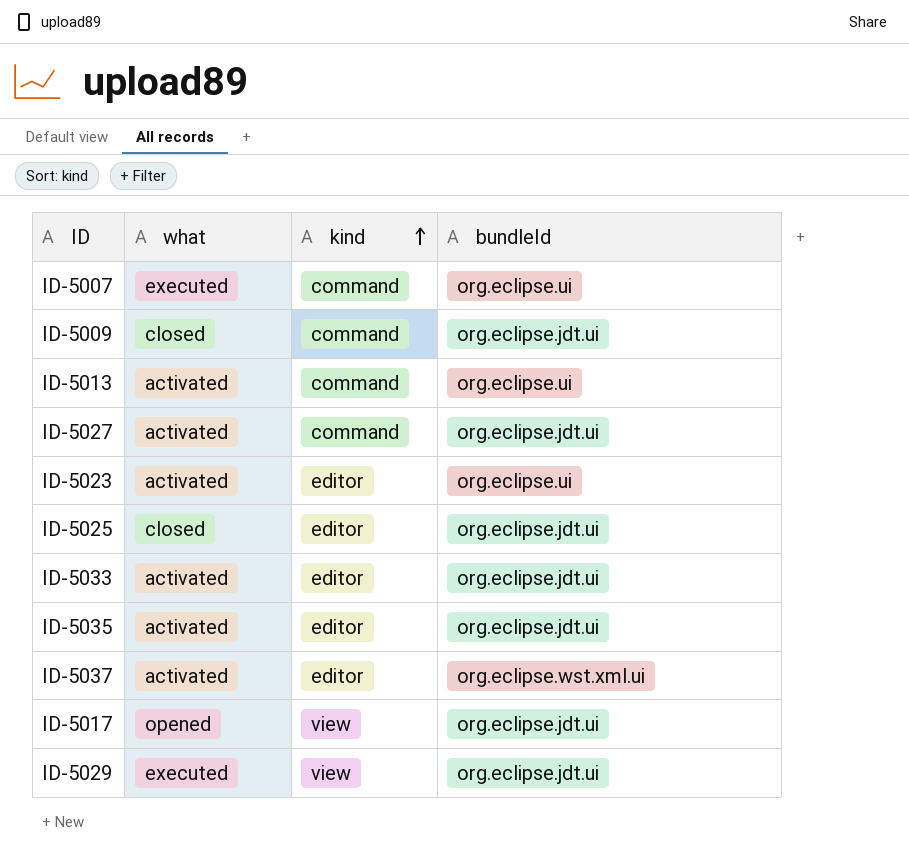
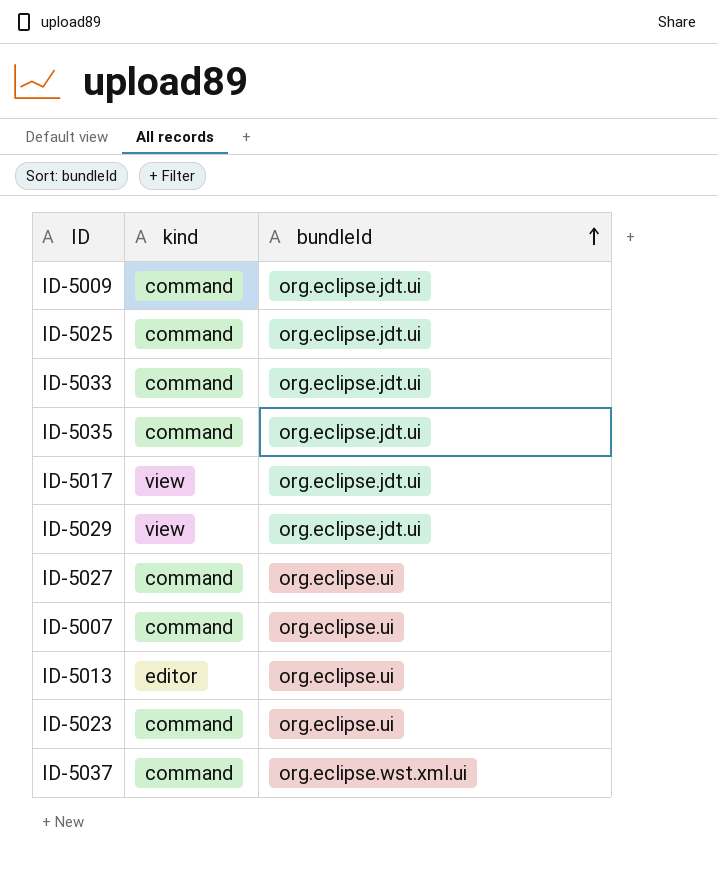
row order: kind ascending -> bundleId ascending
column what | position: 2 -> none
ID-5025 | kind: editor -> command
ID-5033 | kind: editor -> command
ID-5035 | kind: editor -> command
ID-5027 | bundleId: org.eclipse.jdt.ui -> org.eclipse.ui
ID-5013 | kind: command -> editor
ID-5023 | kind: editor -> command
ID-5037 | kind: editor -> command

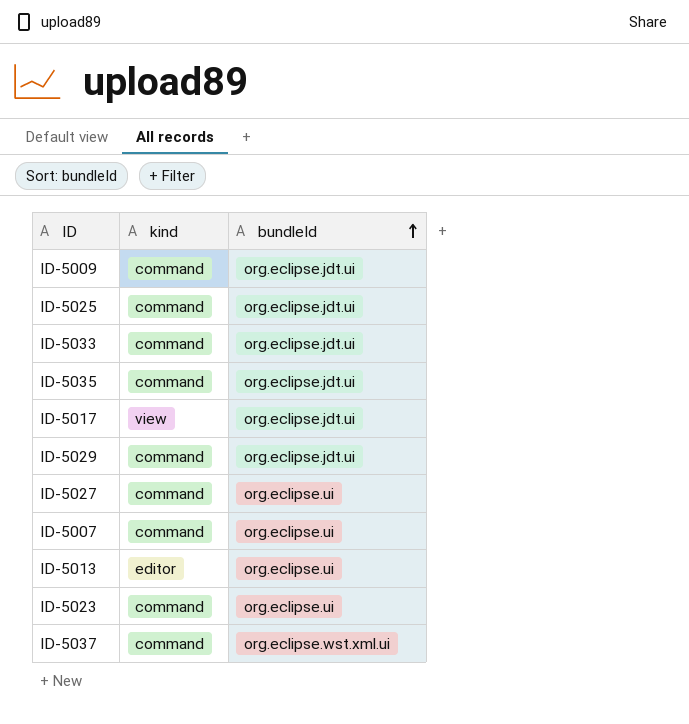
ID-5029 | kind: view -> command

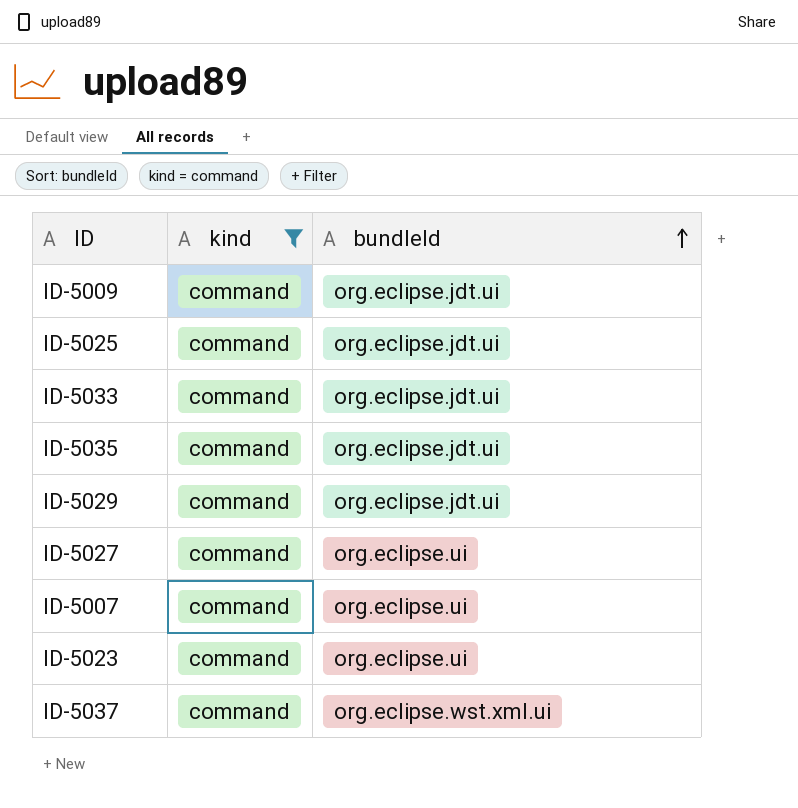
filter: none -> kind = command

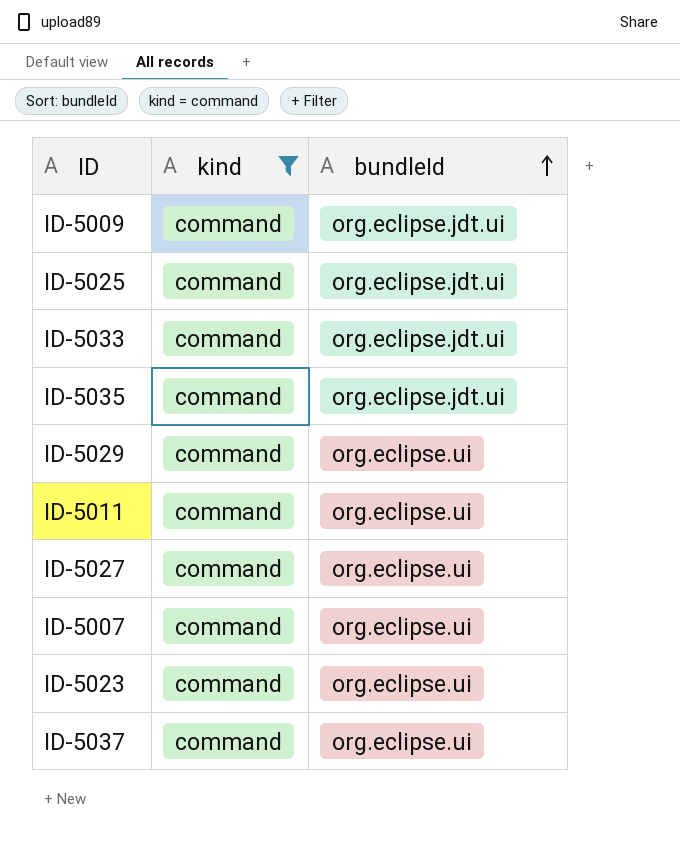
ID-5029 | bundleId: org.eclipse.jdt.ui -> org.eclipse.ui
row ID-5011: none -> command | org.eclipse.ui
ID-5037 | bundleId: org.eclipse.wst.xml.ui -> org.eclipse.ui

